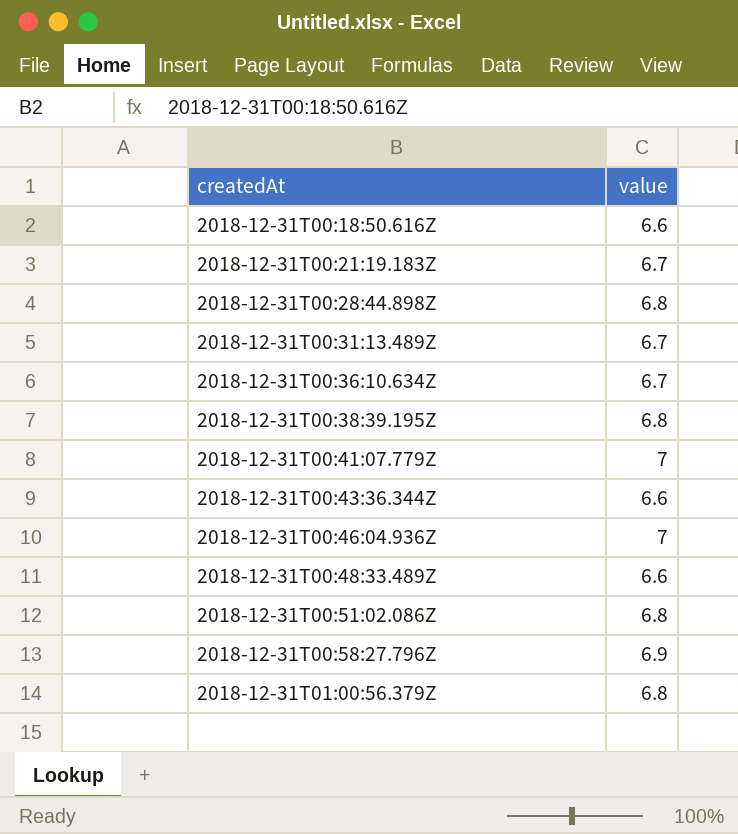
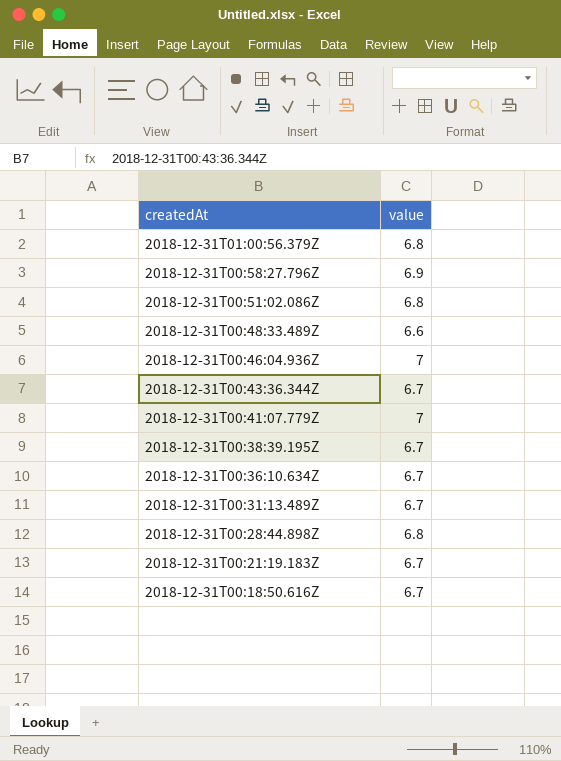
row order: createdAt ascending -> createdAt descending
2018-12-31T00:43:36.344Z | value: 6.6 -> 6.7
2018-12-31T00:38:39.195Z | value: 6.8 -> 6.7
2018-12-31T00:18:50.616Z | value: 6.6 -> 6.7

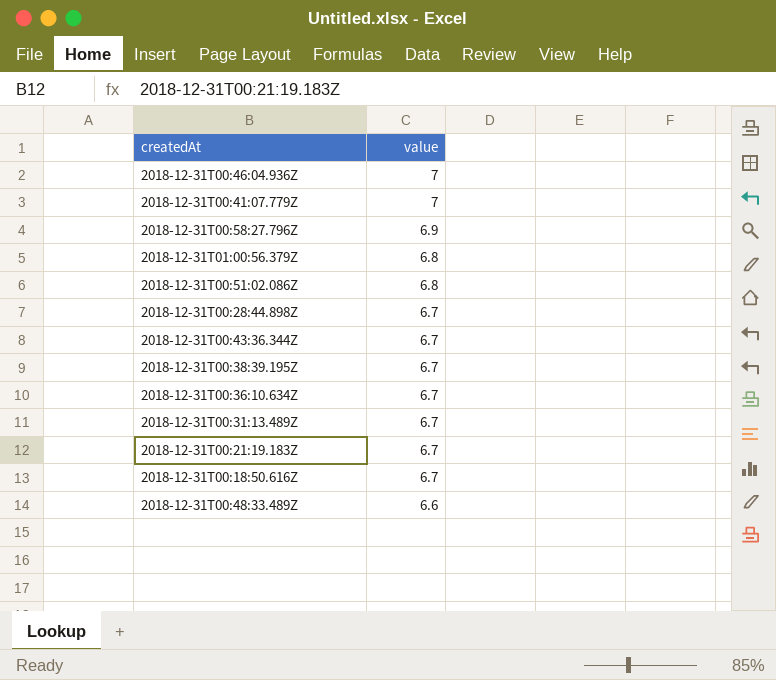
row order: createdAt descending -> value descending
2018-12-31T00:28:44.898Z | value: 6.8 -> 6.7

